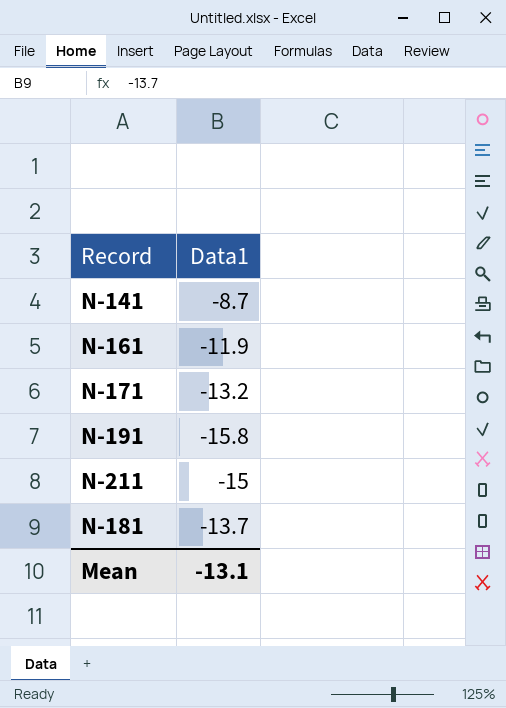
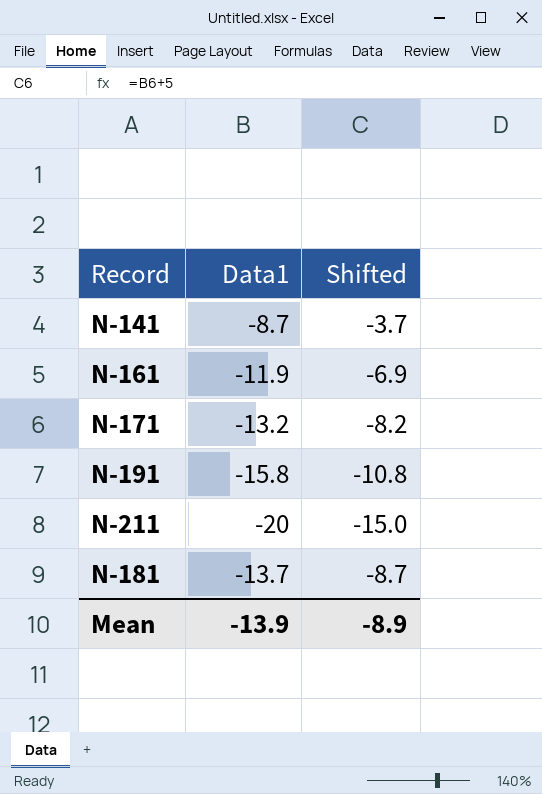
column Shifted | formula: none -> [Data1] + 5
N-211 | Data1: -15 -> -20
Mean | Data1: -13.1 -> -13.9

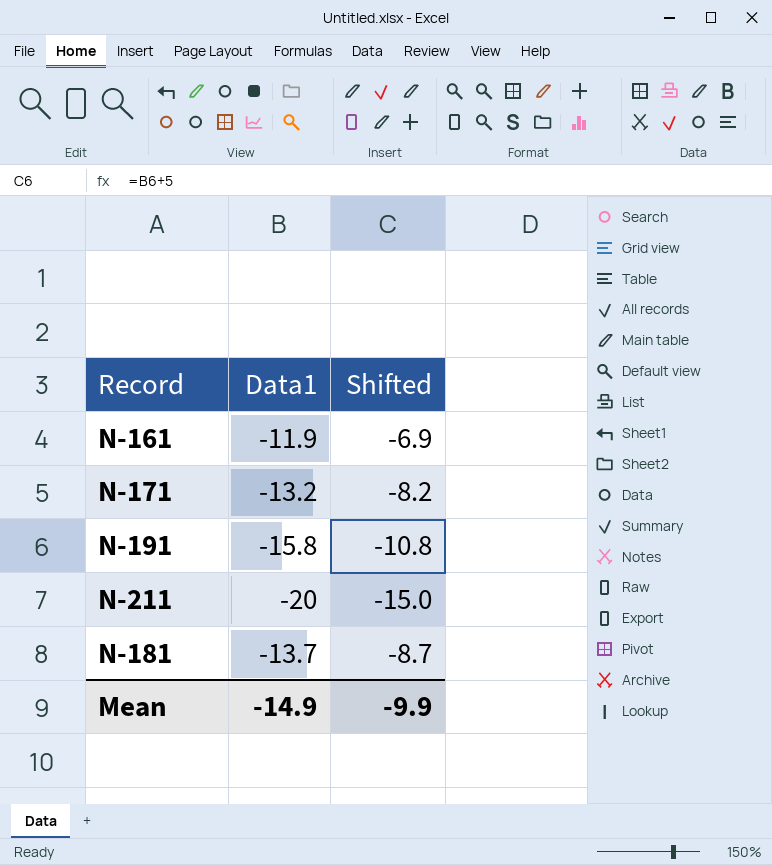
row N-141: -8.7 | -3.7 -> none
Mean | Data1: -13.9 -> -14.9
Mean | Shifted: -8.9 -> -9.9

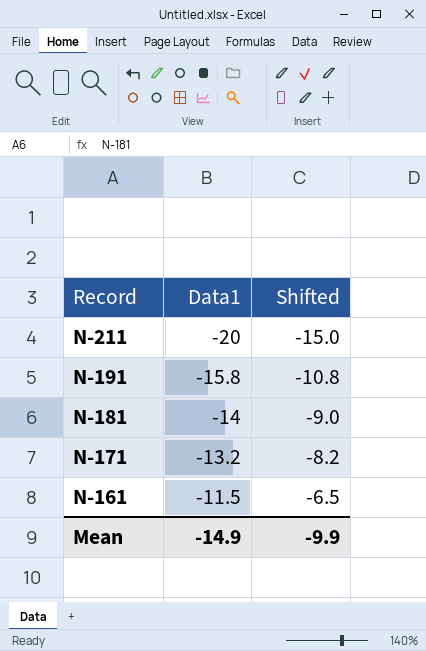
row order: none -> Record descending
N-181 | Data1: -13.7 -> -14
N-181 | Shifted: -8.7 -> -9.0
N-161 | Data1: -11.9 -> -11.5
N-161 | Shifted: -6.9 -> -6.5

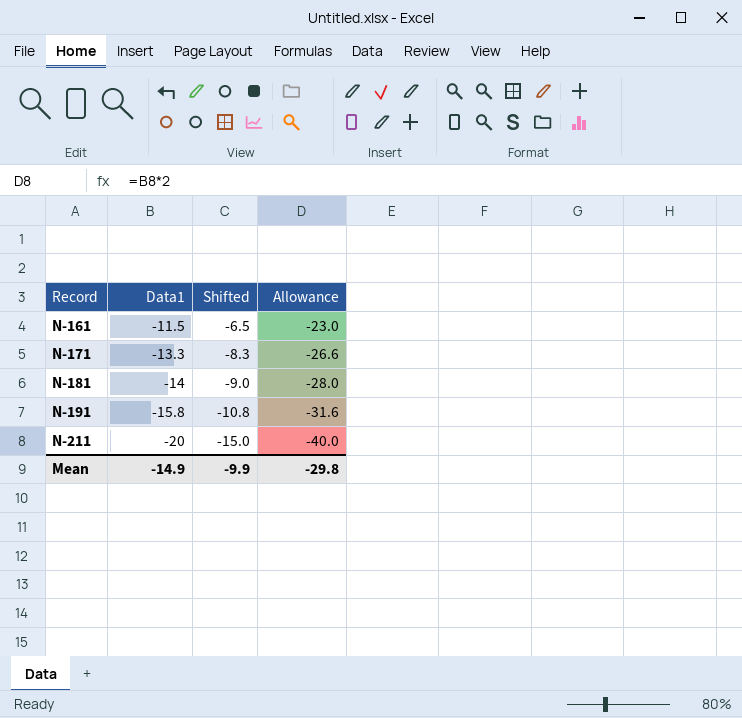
row order: Record descending -> Record ascending
column Allowance | formula: none -> [Data1] * 2
N-171 | Data1: -13.2 -> -13.3
N-171 | Shifted: -8.2 -> -8.3

